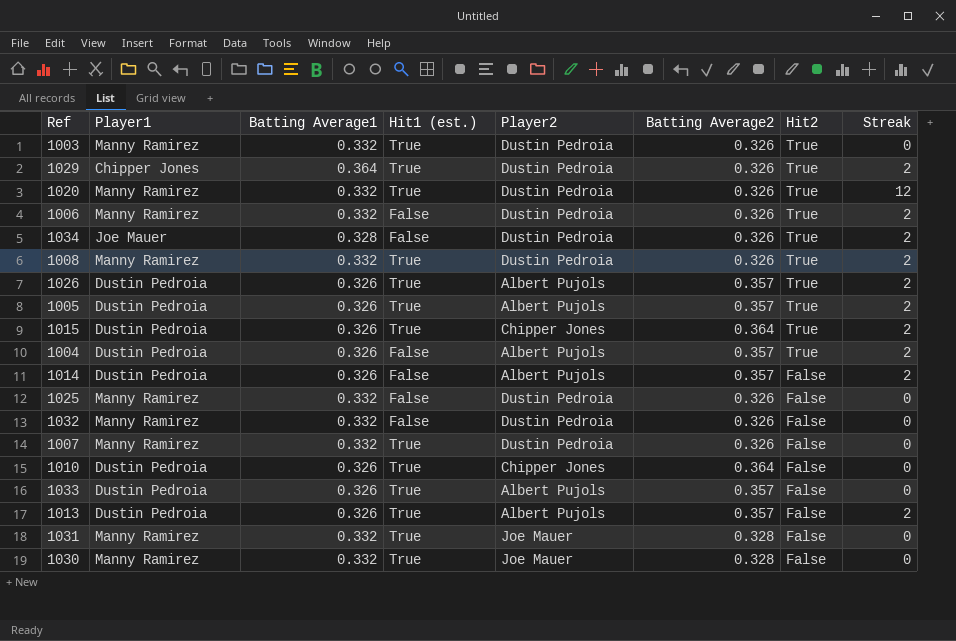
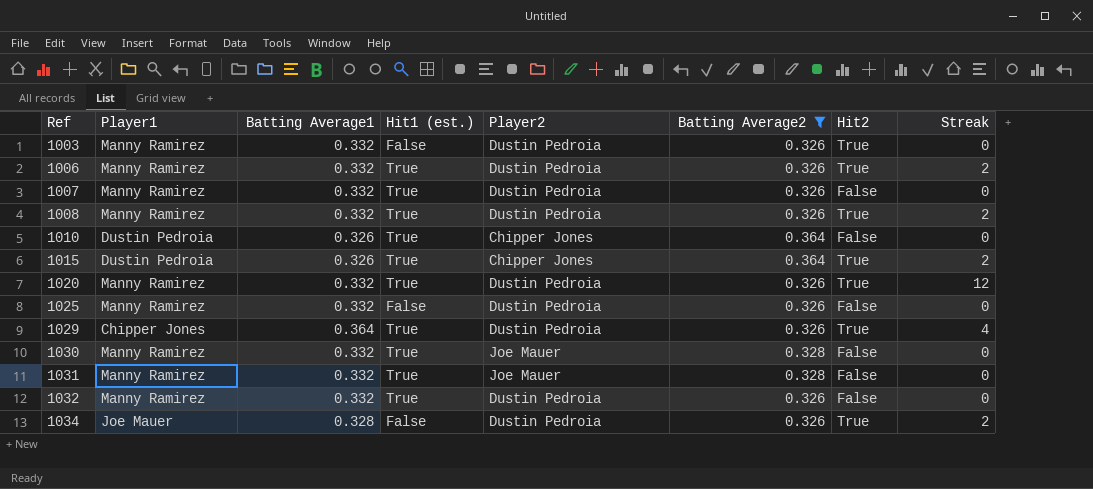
filter: none -> Batting Average2 != 0.357
row order: Hit2 descending -> Ref ascending
1003 | Hit1 (est.): True -> False
1006 | Hit1 (est.): False -> True
1029 | Streak: 2 -> 4
1032 | Hit1 (est.): False -> True

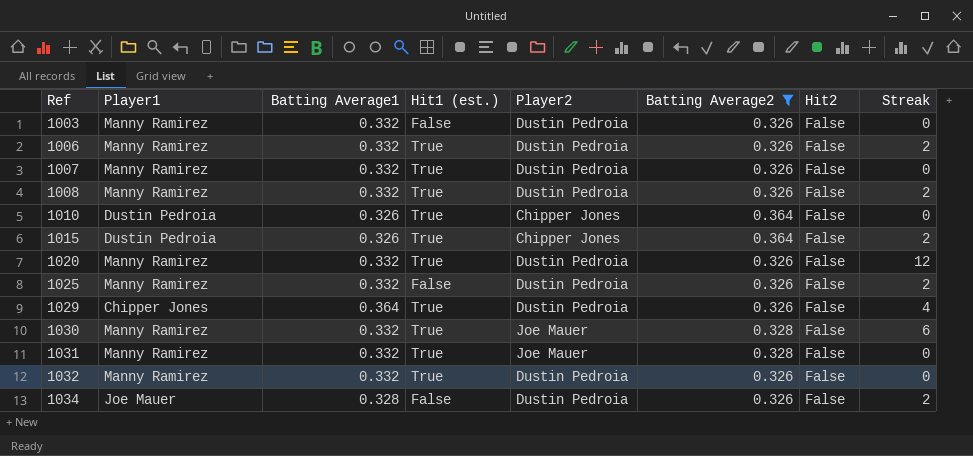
1003 | Hit2: True -> False
1006 | Hit2: True -> False
1008 | Hit2: True -> False
1015 | Hit2: True -> False
1020 | Hit2: True -> False
1025 | Streak: 0 -> 2
1029 | Hit2: True -> False
1030 | Streak: 0 -> 6
1034 | Hit2: True -> False

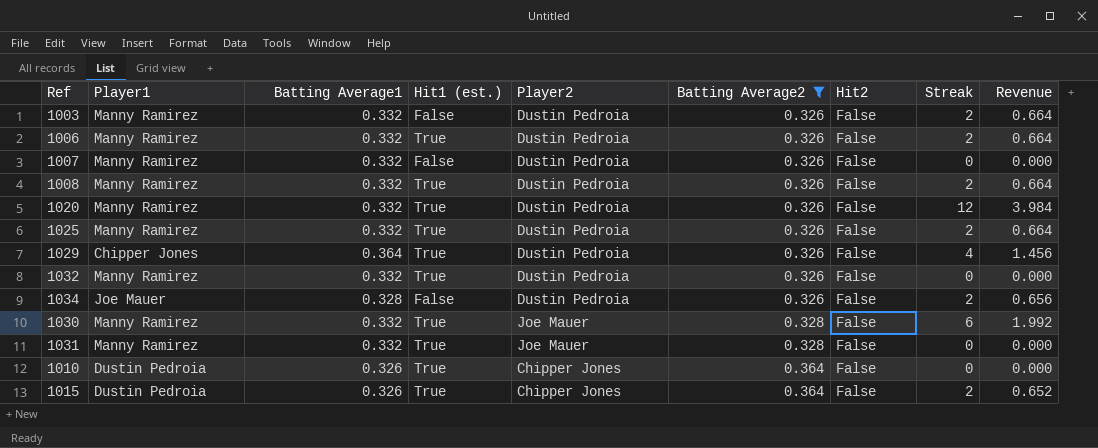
row order: Ref ascending -> Batting Average2 ascending
column Revenue | formula: none -> [Batting Average1] * [Streak]
1003 | Streak: 0 -> 2
1007 | Hit1 (est.): True -> False
1025 | Hit1 (est.): False -> True

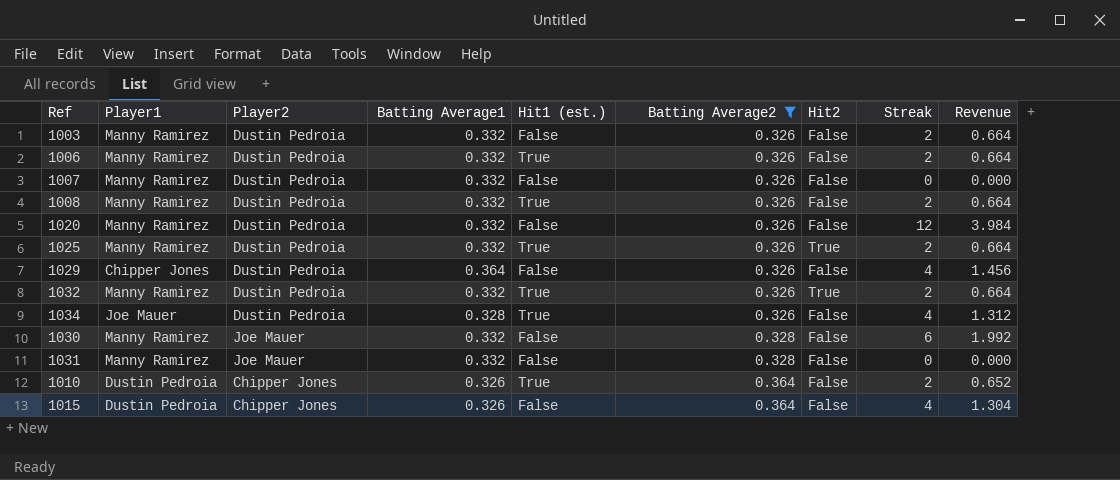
column Player2 | position: 5 -> 3
1020 | Hit1 (est.): True -> False
1025 | Hit2: False -> True
1029 | Hit1 (est.): True -> False
1032 | Hit2: False -> True
1032 | Streak: 0 -> 2
1032 | Revenue: 0.000 -> 0.664
1034 | Hit1 (est.): False -> True
1034 | Streak: 2 -> 4
1034 | Revenue: 0.656 -> 1.312
1030 | Hit1 (est.): True -> False
1031 | Hit1 (est.): True -> False
1010 | Streak: 0 -> 2
1010 | Revenue: 0.000 -> 0.652
1015 | Hit1 (est.): True -> False
1015 | Streak: 2 -> 4
1015 | Revenue: 0.652 -> 1.304

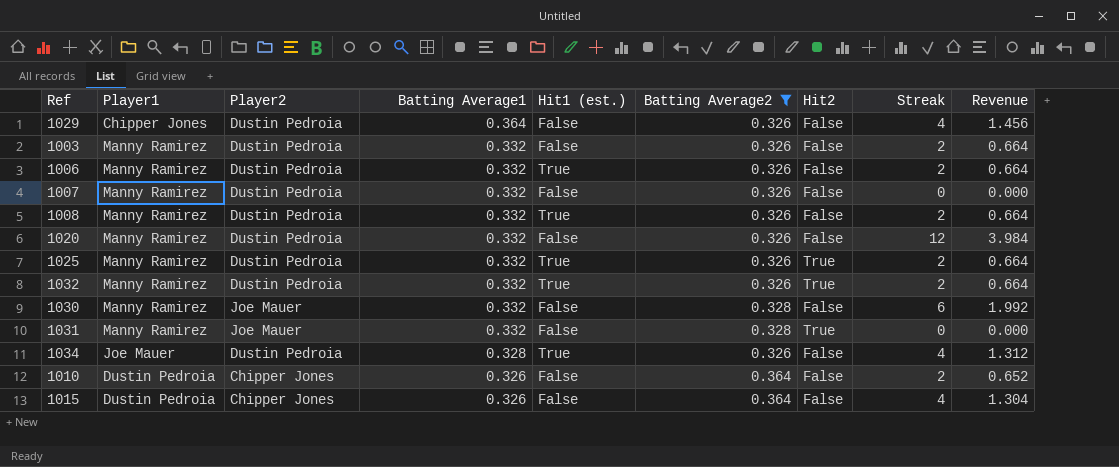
row order: Batting Average2 ascending -> Batting Average1 descending
1031 | Hit2: False -> True
1010 | Hit1 (est.): True -> False

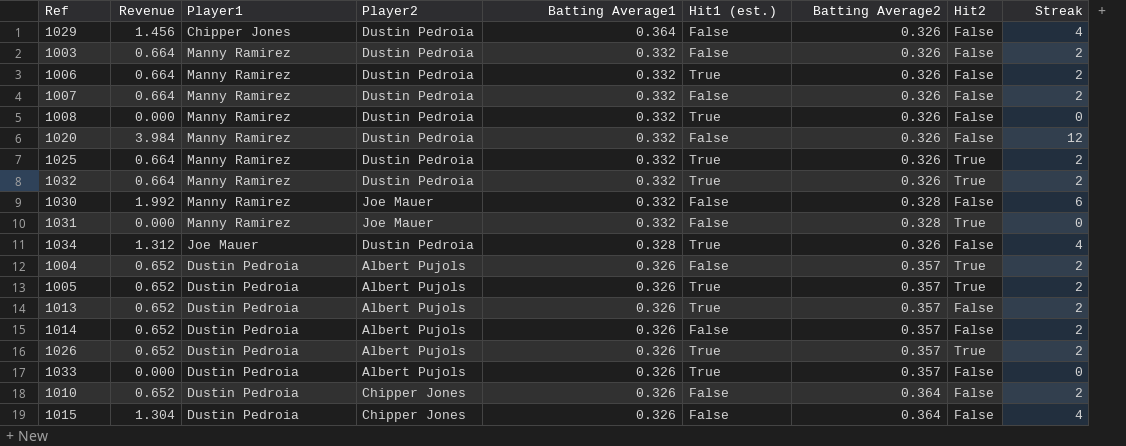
filter: Batting Average2 != 0.357 -> none
column Revenue | position: 9 -> 2
1007 | Revenue: 0.000 -> 0.664
1007 | Streak: 0 -> 2
1008 | Revenue: 0.664 -> 0.000
1008 | Streak: 2 -> 0

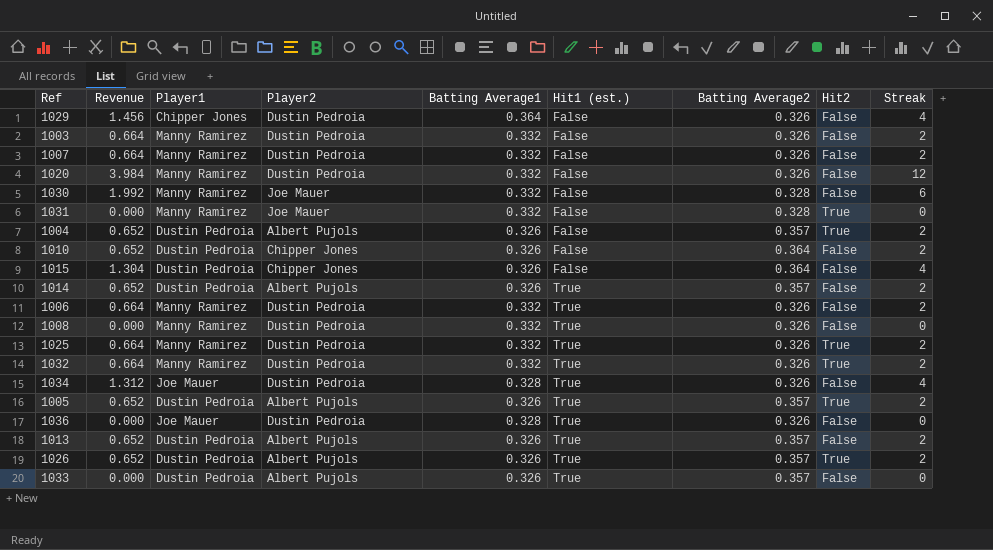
row order: Batting Average1 descending -> Hit1 (est.) ascending
1014 | Hit1 (est.): False -> True
row 1036: none -> 0.000 | Joe Mauer | Dustin Pedroia | 0.328 | True | 0.326 | False | 0

